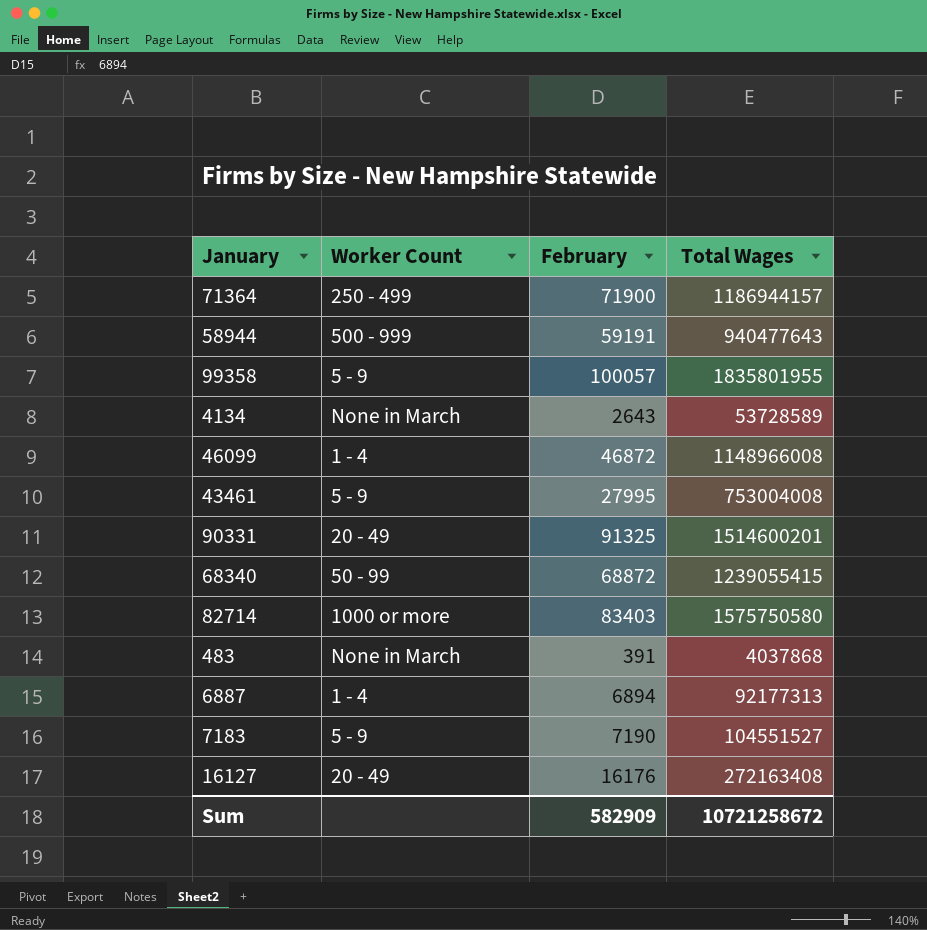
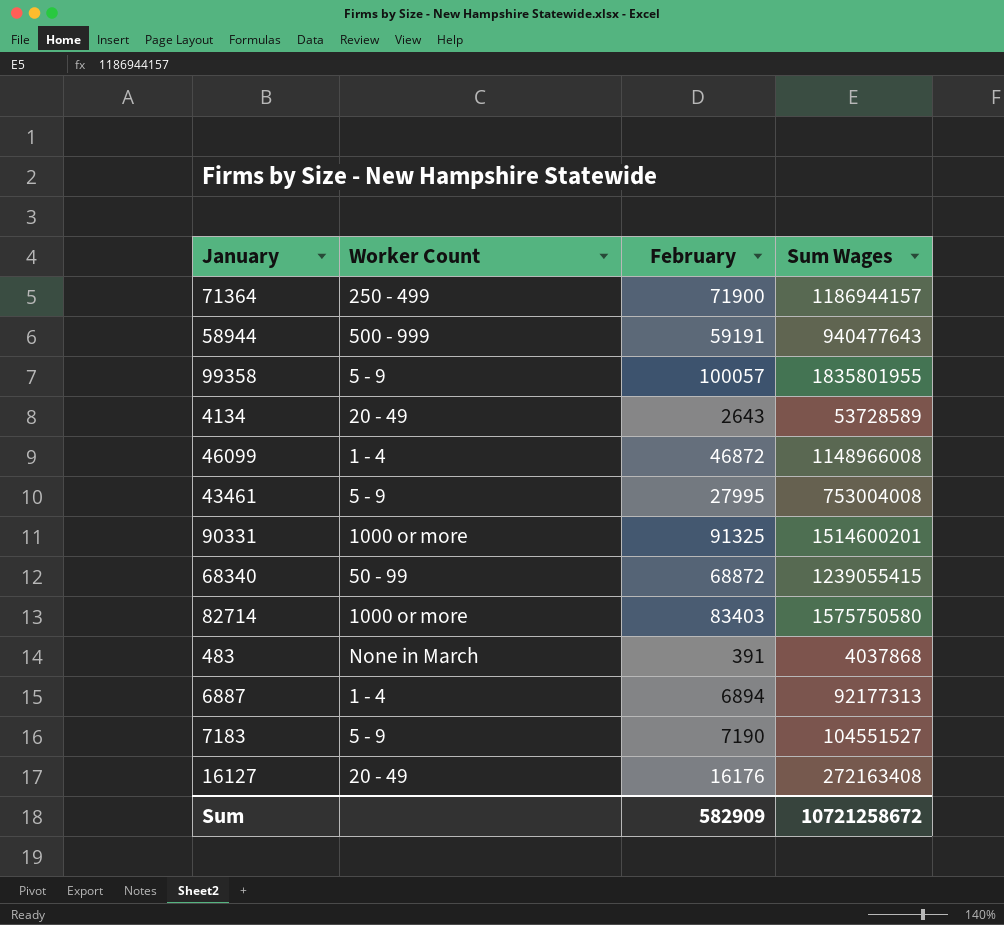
column name: Total Wages -> Sum Wages
4134 | Worker Count: None in March -> 20 - 49
90331 | Worker Count: 20 - 49 -> 1000 or more

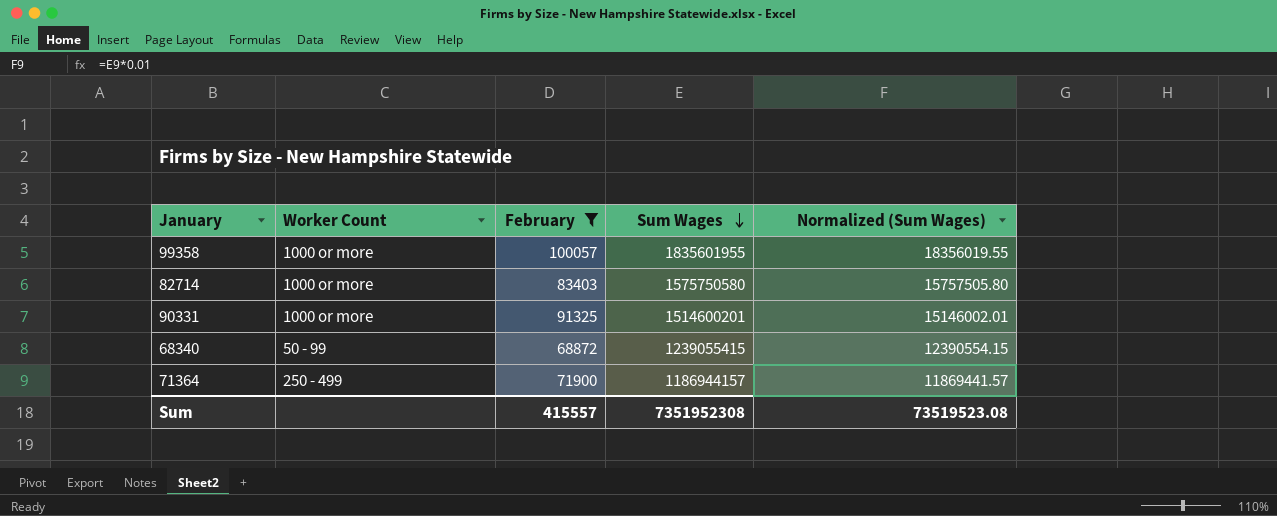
filter: none -> February >= 68872
row order: none -> Sum Wages descending
column Normalized (Sum Wages) | formula: none -> [Sum Wages] * 0.01
99358 | Worker Count: 5 - 9 -> 1000 or more
99358 | Sum Wages: 1835801955 -> 1835601955
Sum | February: 582909 -> 415557
Sum | Sum Wages: 10721258672 -> 7351952308

